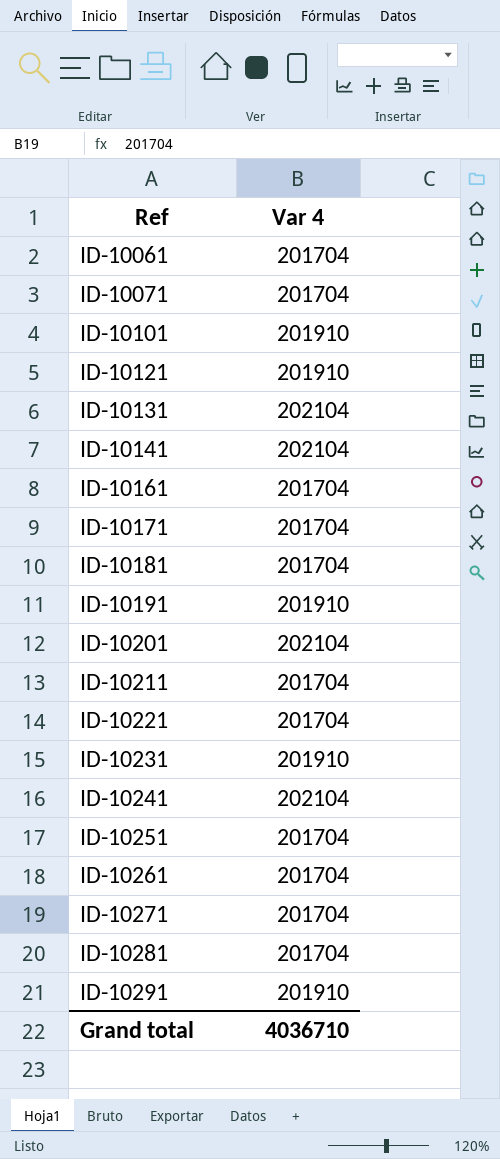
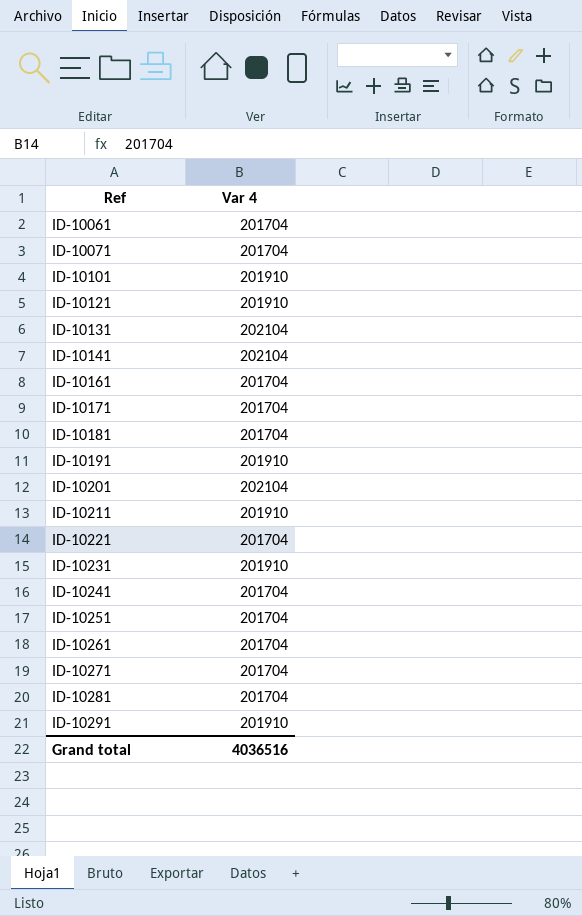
ID-10211 | Var 4: 201704 -> 201910
ID-10241 | Var 4: 202104 -> 201704
Grand total | Var 4: 4036710 -> 4036516

